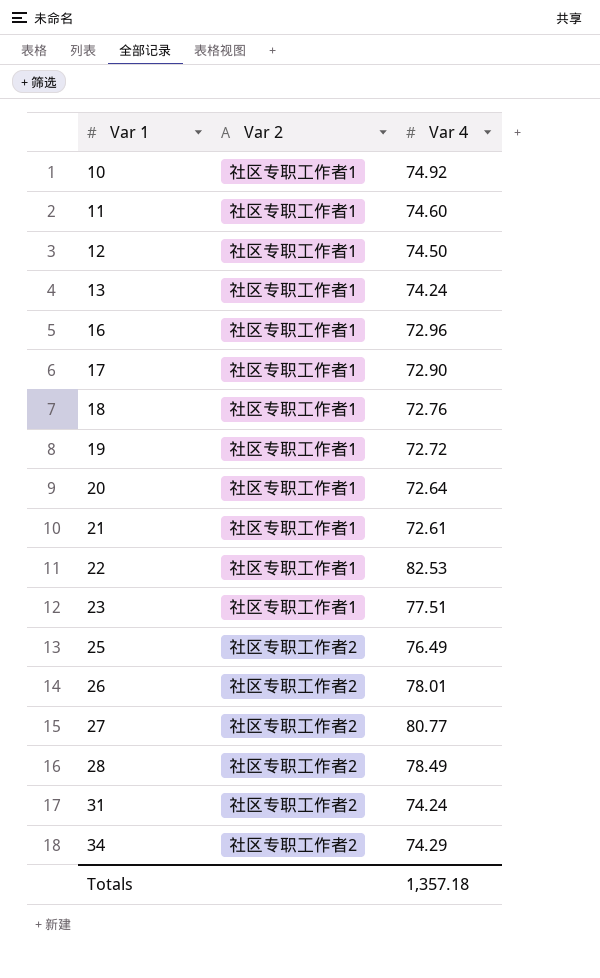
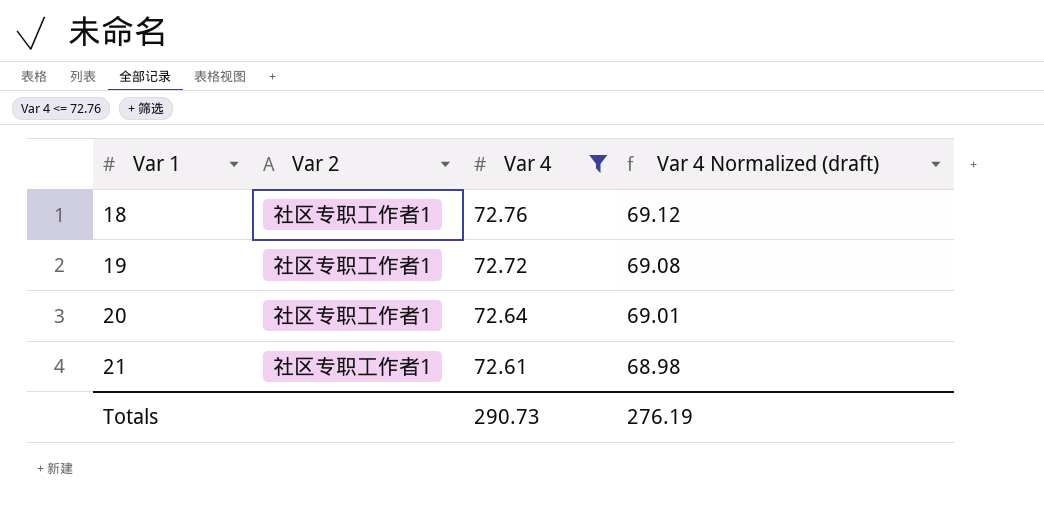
filter: none -> Var 4 <= 72.76
column Var 4 Normalized (draft) | formula: none -> [Var 4] * 0.95
Totals | Var 4: 1,357.18 -> 290.73

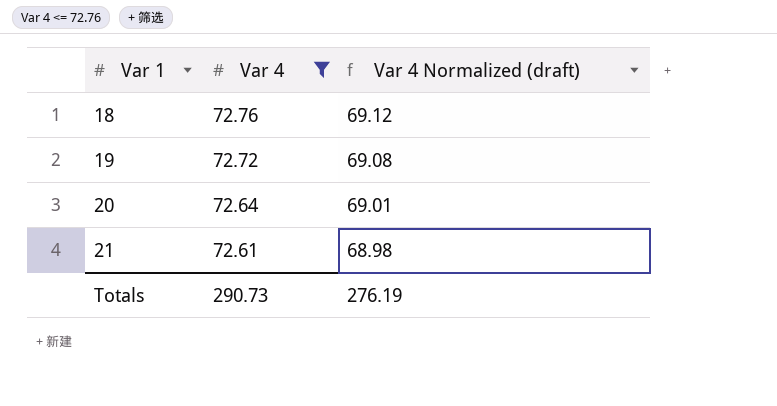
column Var 2 | position: 2 -> none

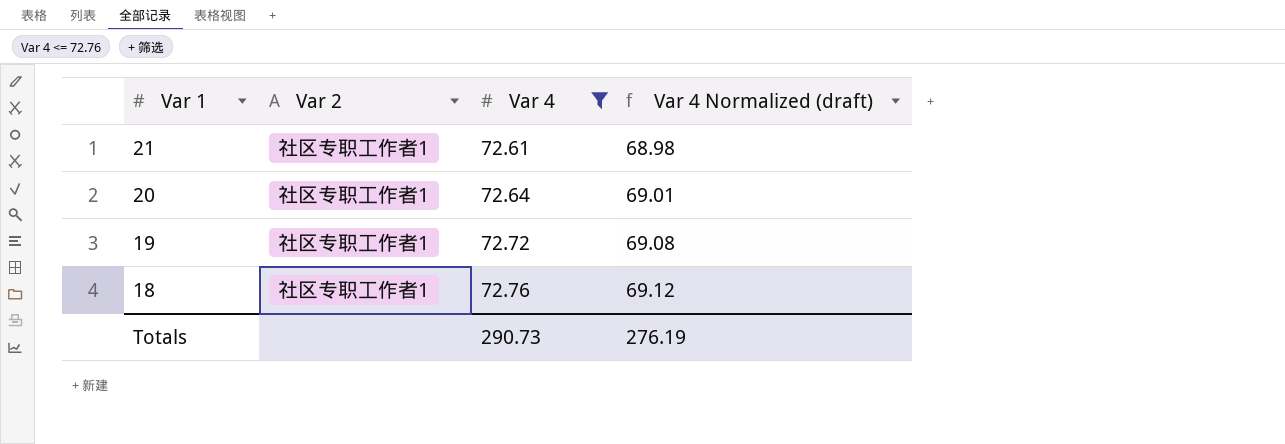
row order: Var 1 ascending -> Var 1 descending
column Var 2 | position: none -> 2

